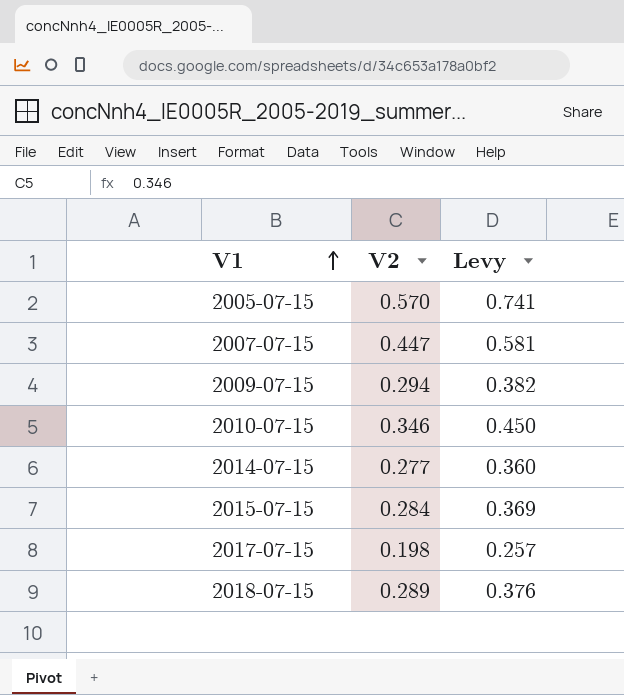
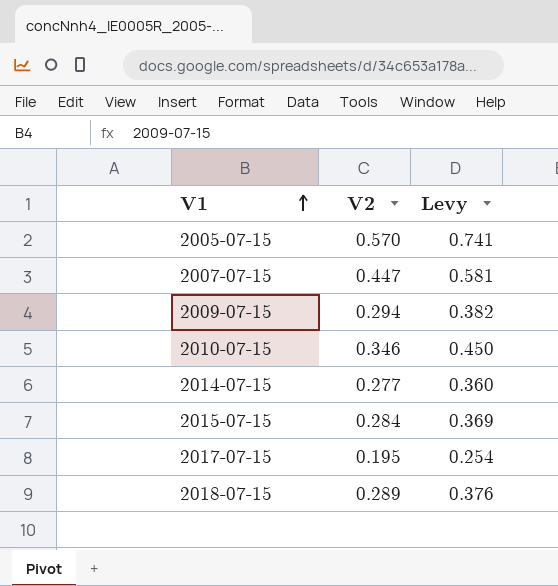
2017-07-15 | V2: 0.198 -> 0.195
2017-07-15 | Levy: 0.257 -> 0.254

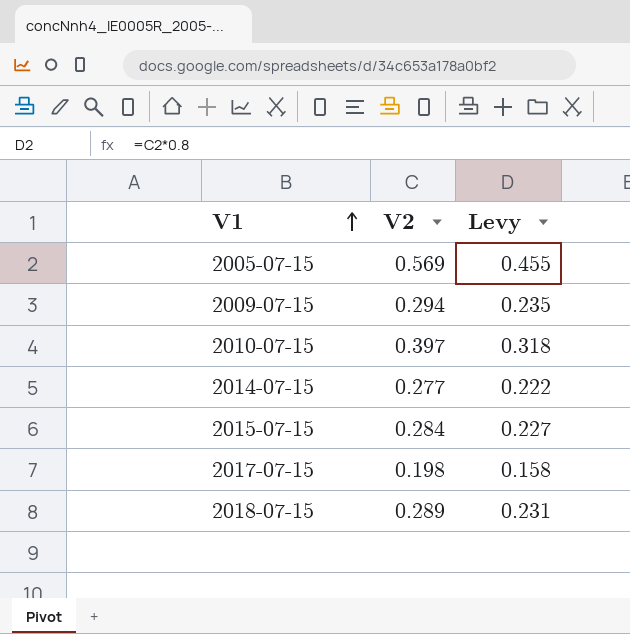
column Levy | formula: [V2] * 1.3 -> [V2] * 0.8
row 2007-07-15: 0.447 | 0.581 -> none
2005-07-15 | V2: 0.570 -> 0.569
2010-07-15 | V2: 0.346 -> 0.397
2017-07-15 | V2: 0.195 -> 0.198

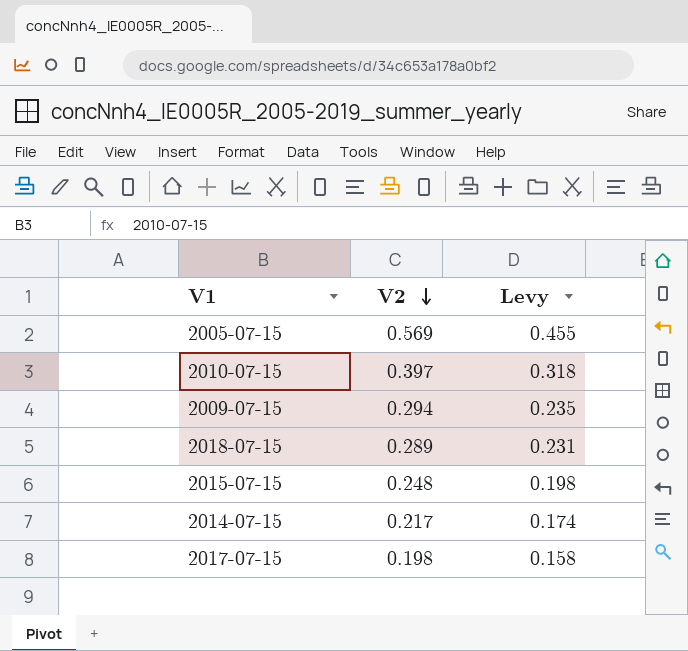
row order: V1 ascending -> V2 descending
2015-07-15 | V2: 0.284 -> 0.248
2015-07-15 | Levy: 0.227 -> 0.198
2014-07-15 | V2: 0.277 -> 0.217
2014-07-15 | Levy: 0.222 -> 0.174

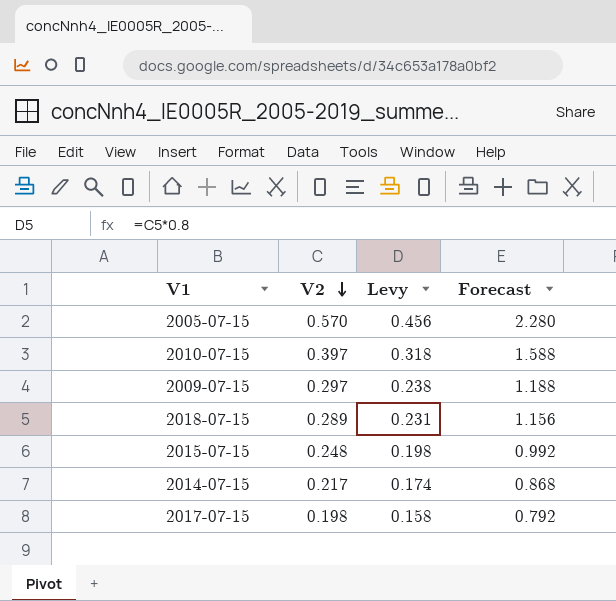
column Forecast | formula: none -> [V2] * 4
2005-07-15 | V2: 0.569 -> 0.570
2005-07-15 | Levy: 0.455 -> 0.456
2009-07-15 | V2: 0.294 -> 0.297
2009-07-15 | Levy: 0.235 -> 0.238

